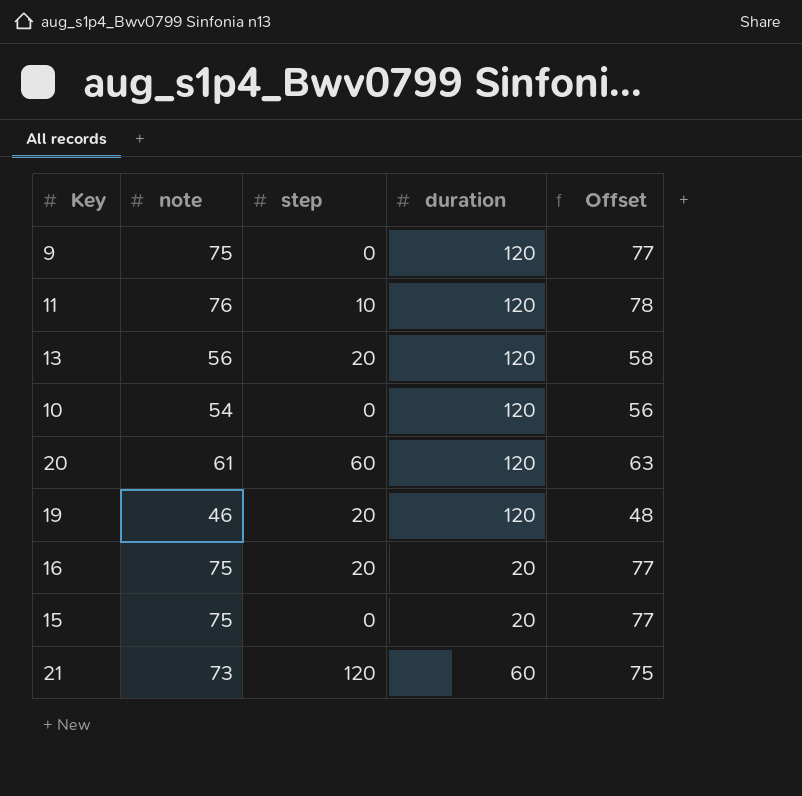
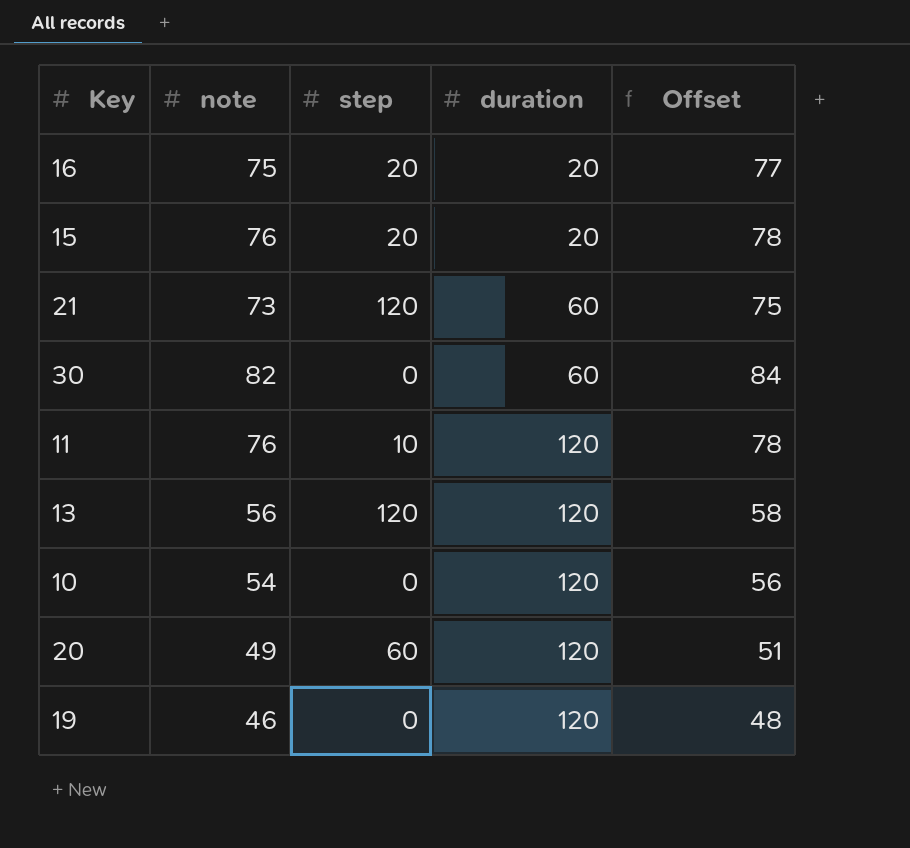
row order: none -> duration ascending
row 9: 75 | 0 | 120 | 77 -> none
15 | note: 75 -> 76
15 | step: 0 -> 20
15 | Offset: 77 -> 78
row 30: none -> 82 | 0 | 60 | 84
13 | step: 20 -> 120
20 | note: 61 -> 49
20 | Offset: 63 -> 51
19 | step: 20 -> 0

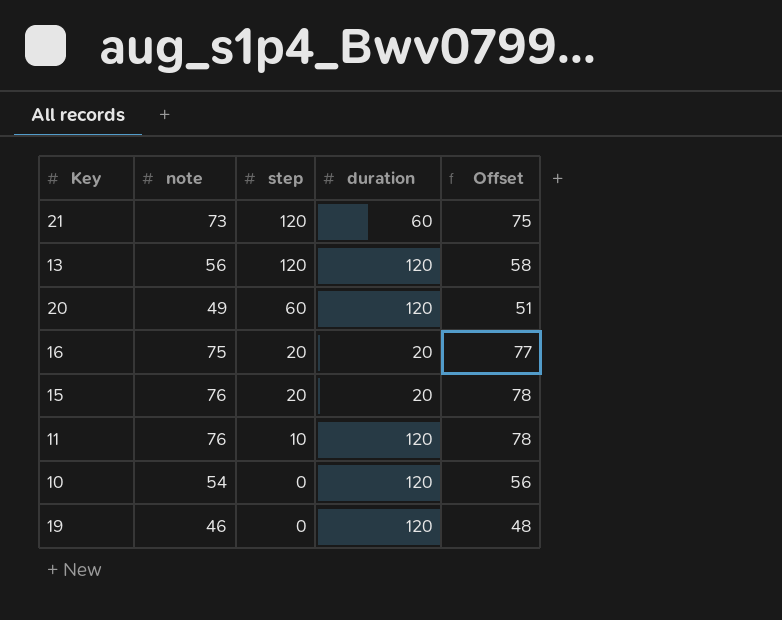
row order: duration ascending -> step descending
row 30: 82 | 0 | 60 | 84 -> none

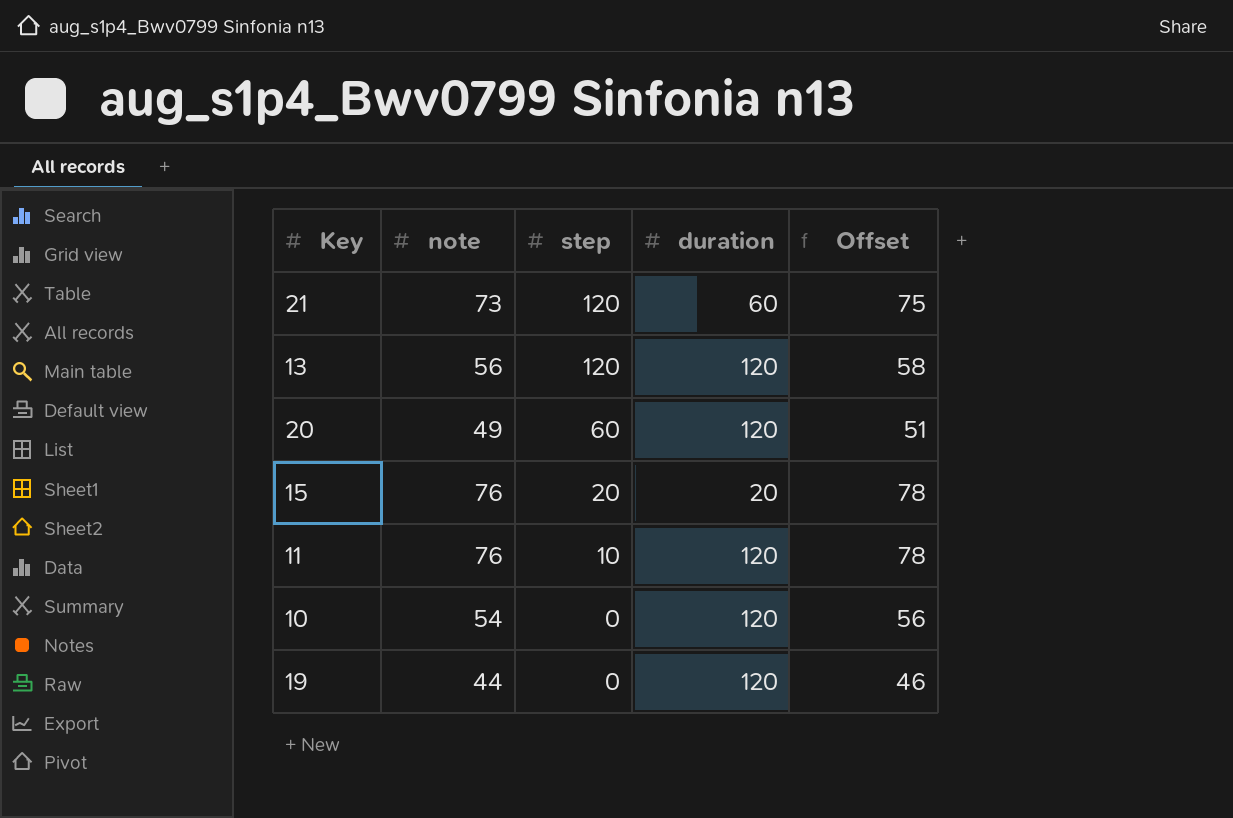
row 16: 75 | 20 | 20 | 77 -> none
19 | note: 46 -> 44
19 | Offset: 48 -> 46

